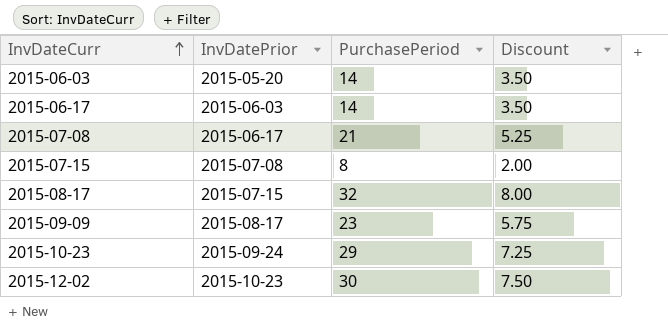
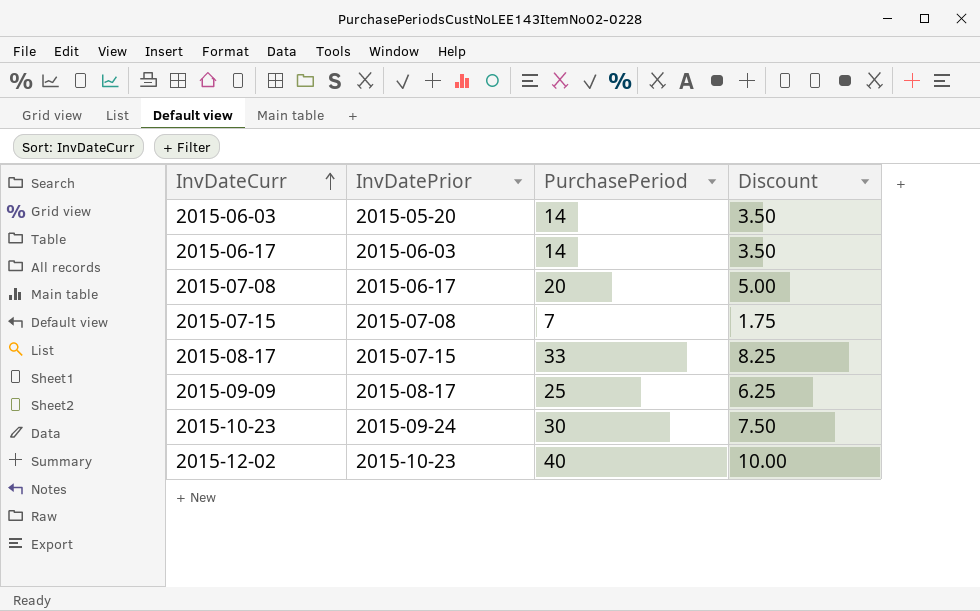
2015-07-08 | PurchasePeriod: 21 -> 20
2015-07-08 | Discount: 5.25 -> 5.00
2015-07-15 | PurchasePeriod: 8 -> 7
2015-07-15 | Discount: 2.00 -> 1.75
2015-08-17 | PurchasePeriod: 32 -> 33
2015-08-17 | Discount: 8.00 -> 8.25
2015-09-09 | PurchasePeriod: 23 -> 25
2015-09-09 | Discount: 5.75 -> 6.25
2015-10-23 | PurchasePeriod: 29 -> 30
2015-10-23 | Discount: 7.25 -> 7.50
2015-12-02 | PurchasePeriod: 30 -> 40
2015-12-02 | Discount: 7.50 -> 10.00

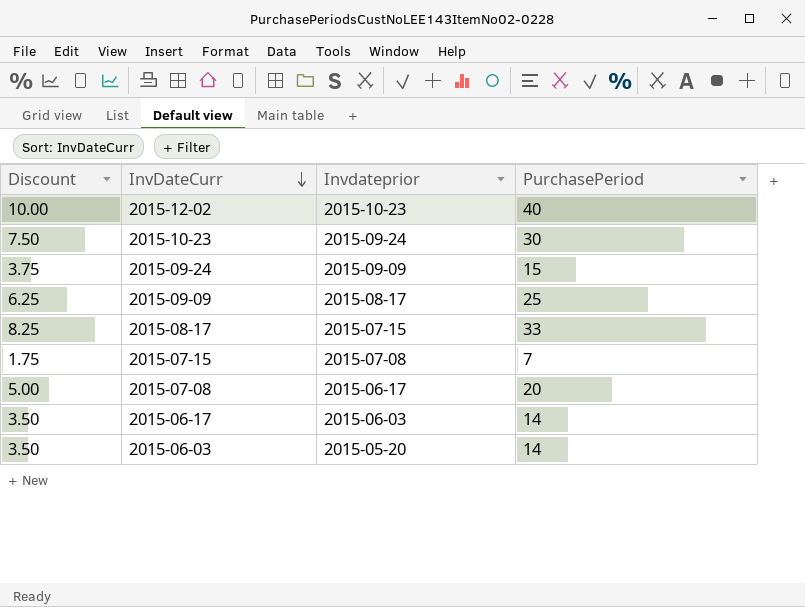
row order: InvDateCurr ascending -> InvDateCurr descending
column Discount | position: 4 -> 1
column name: InvDatePrior -> Invdateprior
row 2015-09-24: none -> 3.75 | 2015-09-09 | 15

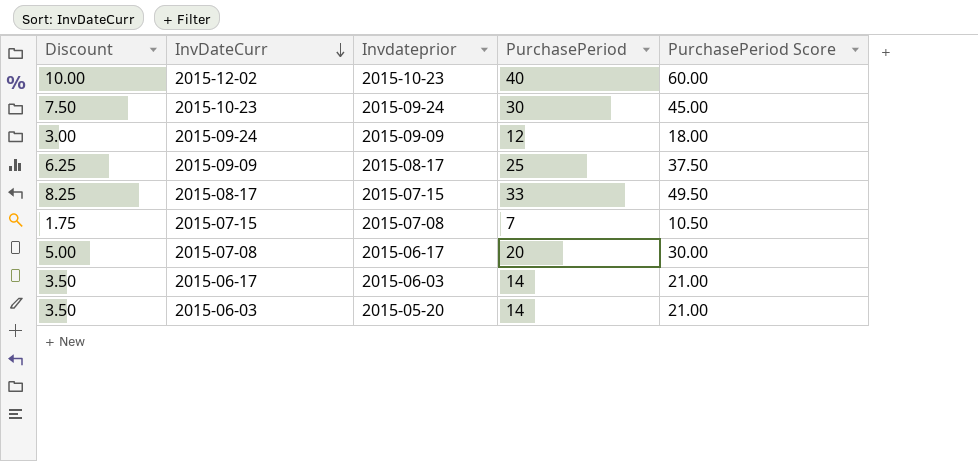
column PurchasePeriod Score | formula: none -> [PurchasePeriod] * 1.5
2015-09-24 | Discount: 3.75 -> 3.00
2015-09-24 | PurchasePeriod: 15 -> 12

